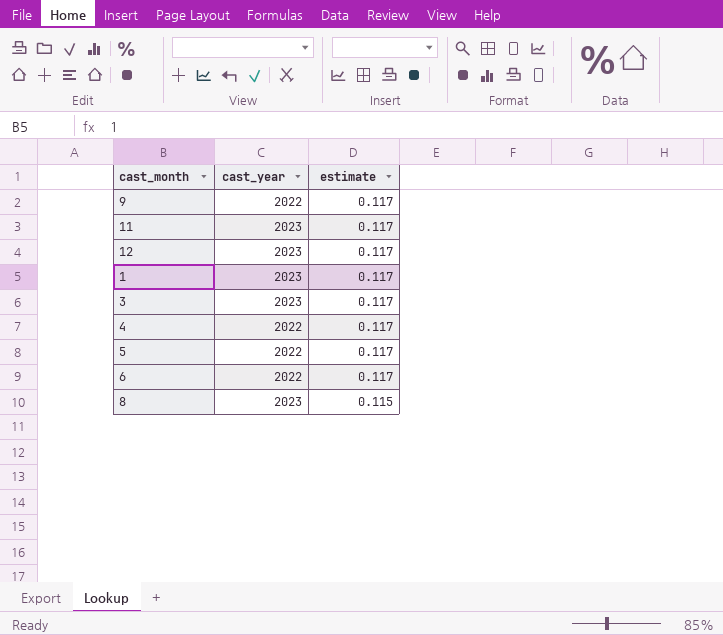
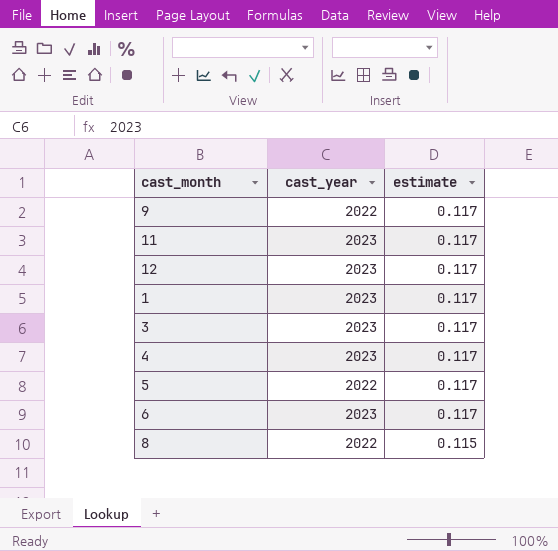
4 | cast_year: 2022 -> 2023
6 | cast_year: 2022 -> 2023
8 | cast_year: 2023 -> 2022

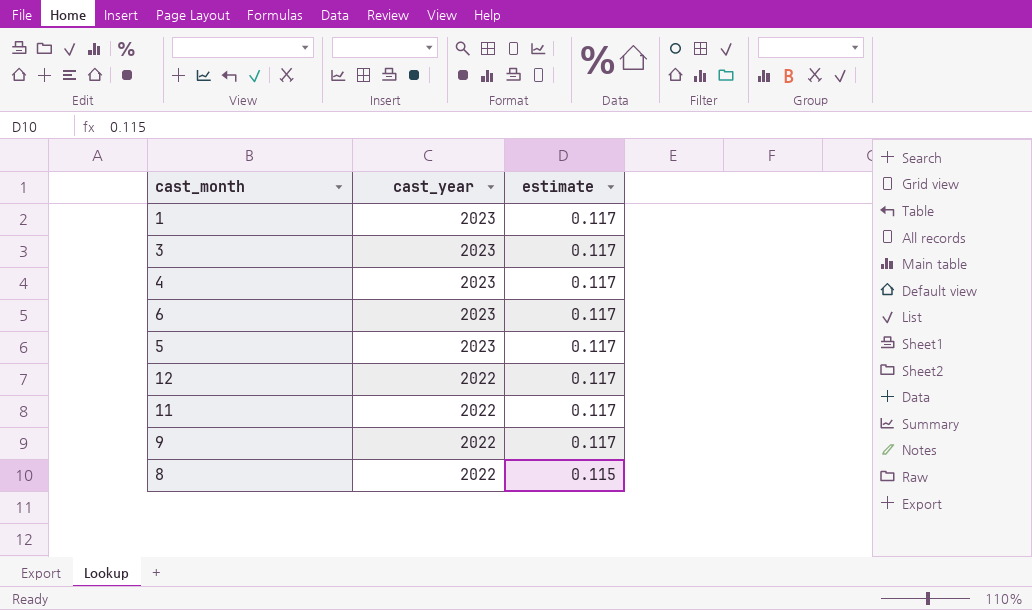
row order: estimate descending -> cast_year descending
5 | cast_year: 2022 -> 2023
12 | cast_year: 2023 -> 2022
11 | cast_year: 2023 -> 2022

